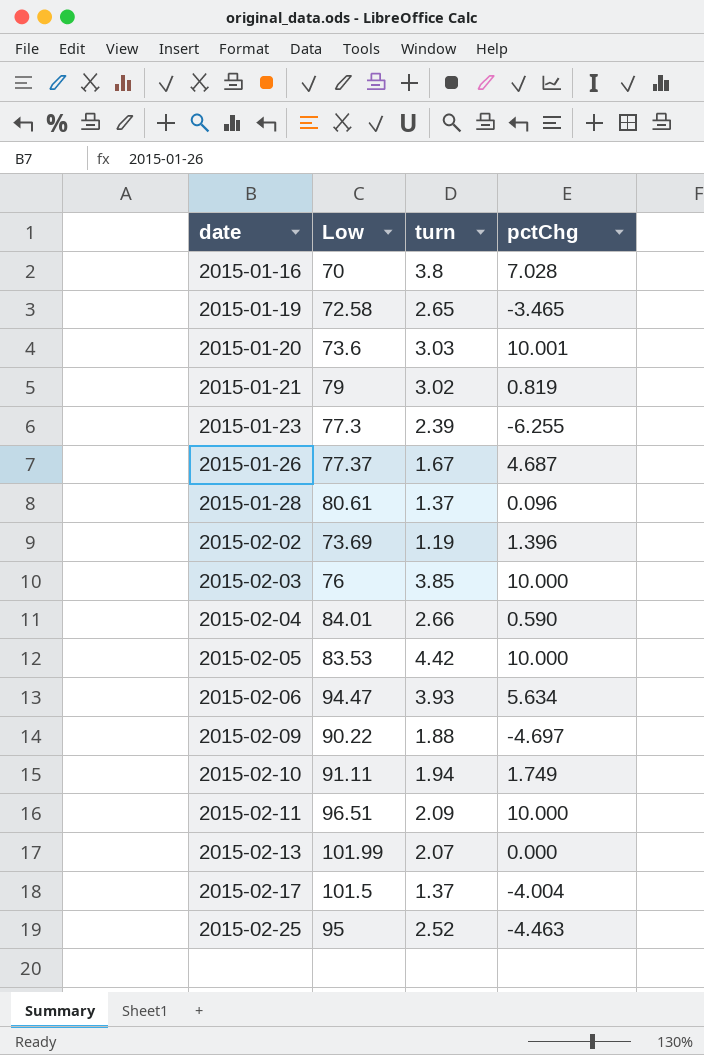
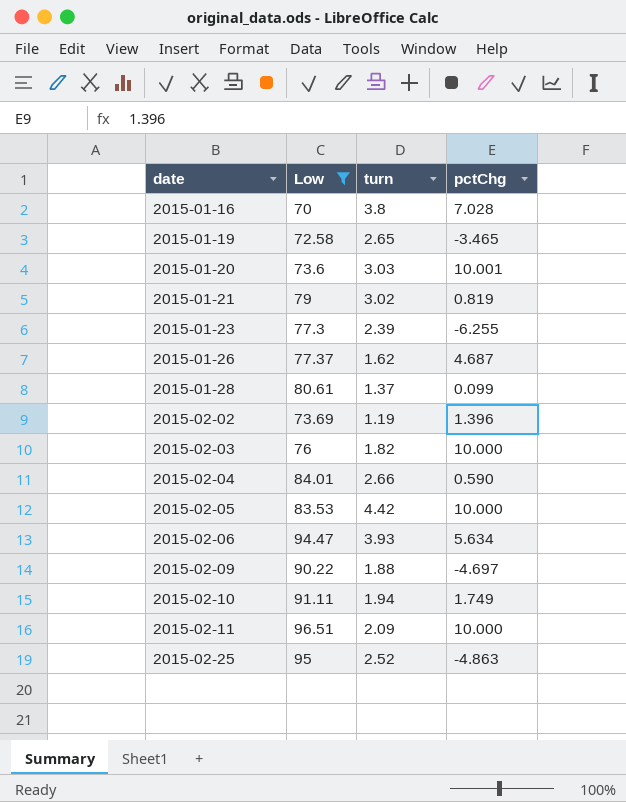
filter: none -> Low <= 96.51
2015-01-26 | turn: 1.67 -> 1.62
2015-01-28 | pctChg: 0.096 -> 0.099
2015-02-03 | turn: 3.85 -> 1.82
2015-02-25 | pctChg: -4.463 -> -4.863

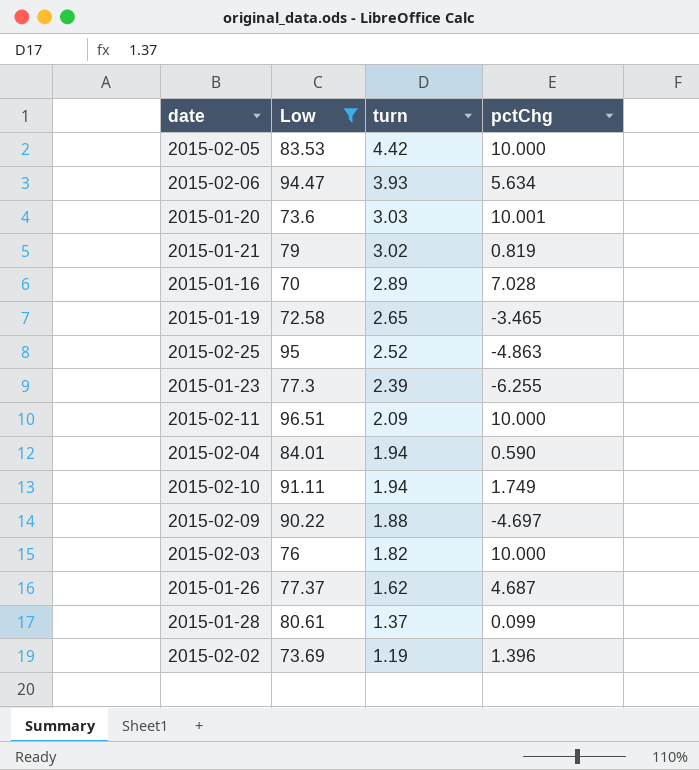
row order: date ascending -> turn descending
2015-01-16 | turn: 3.8 -> 2.89
2015-02-04 | turn: 2.66 -> 1.94

